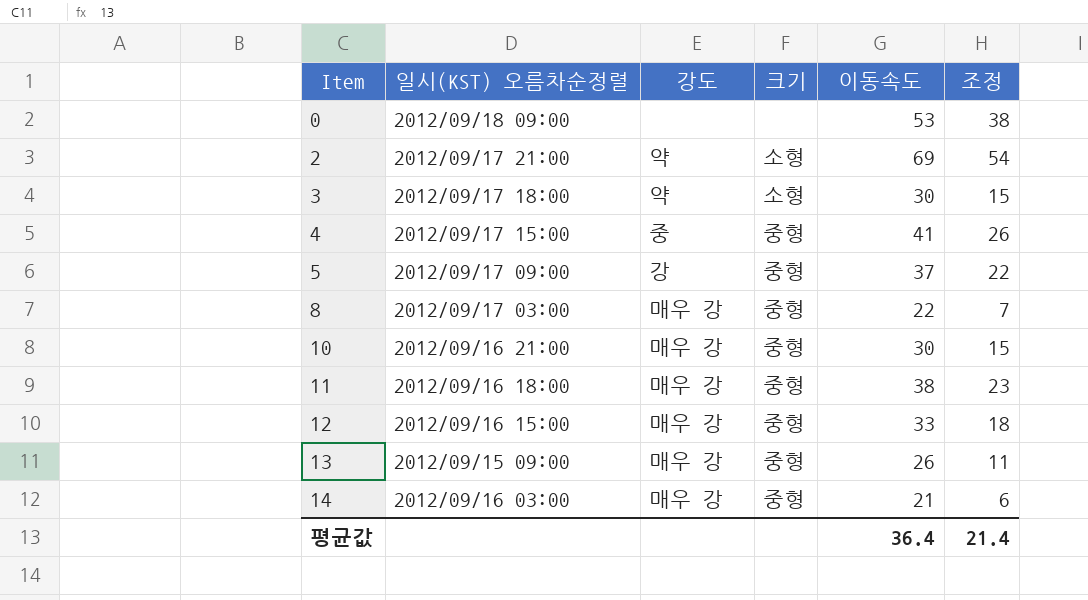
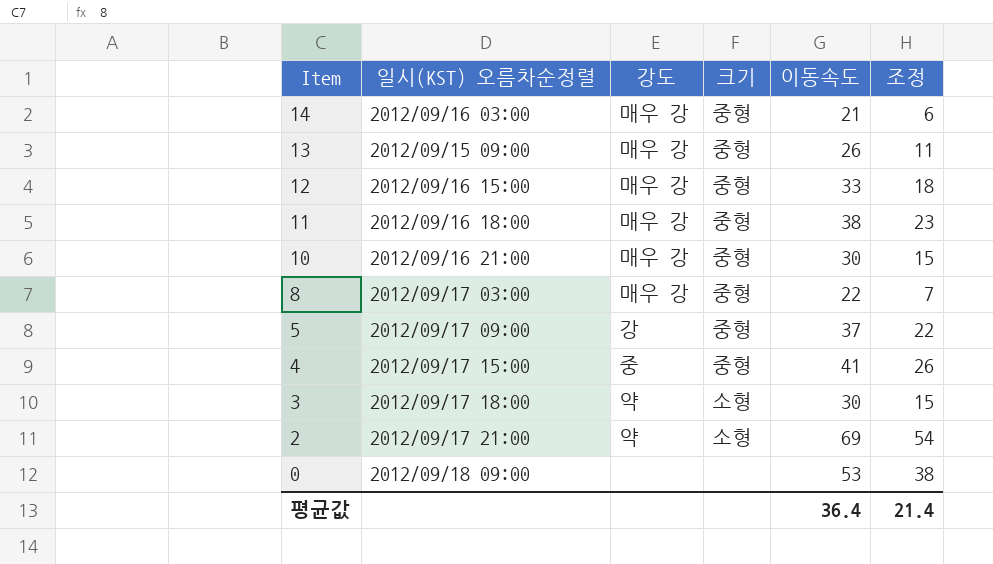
row order: Item ascending -> Item descending

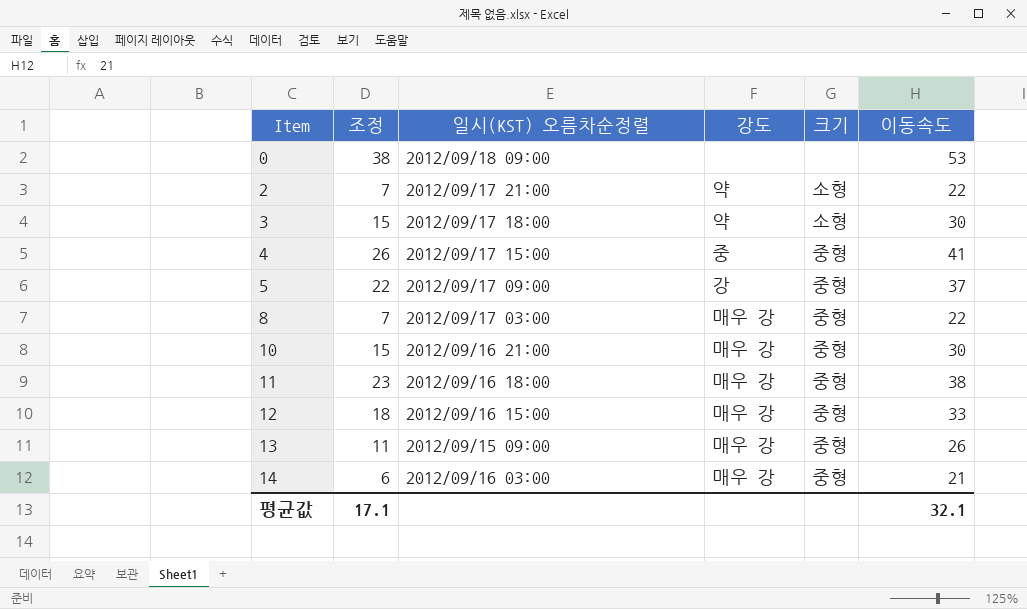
row order: Item descending -> Item ascending
column 조정 | position: 6 -> 2
2 | 조정: 54 -> 7
2 | 이동속도: 69 -> 22
평균값 | 조정: 21.4 -> 17.1
평균값 | 이동속도: 36.4 -> 32.1

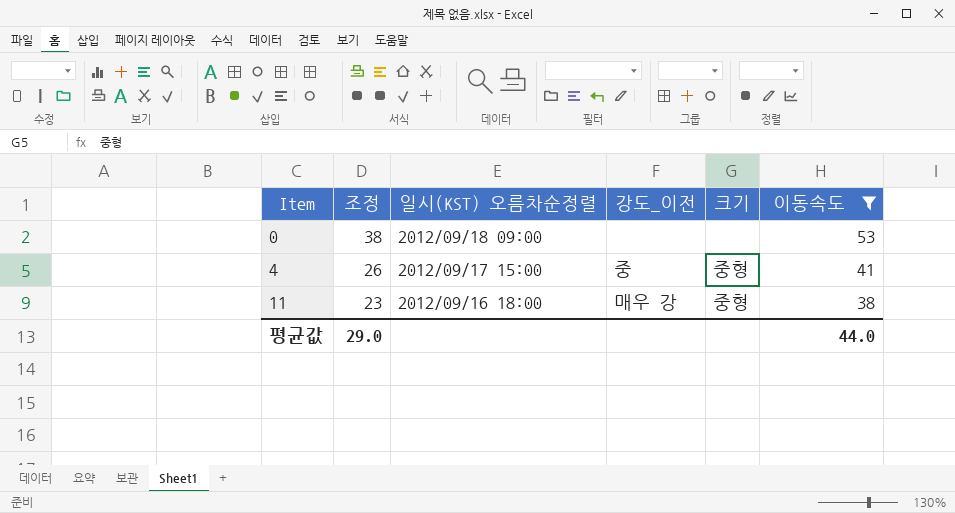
filter: none -> 이동속도 >= 38
column name: 강도 -> 강도_이전
평균값 | 조정: 17.1 -> 29.0
평균값 | 이동속도: 32.1 -> 44.0

